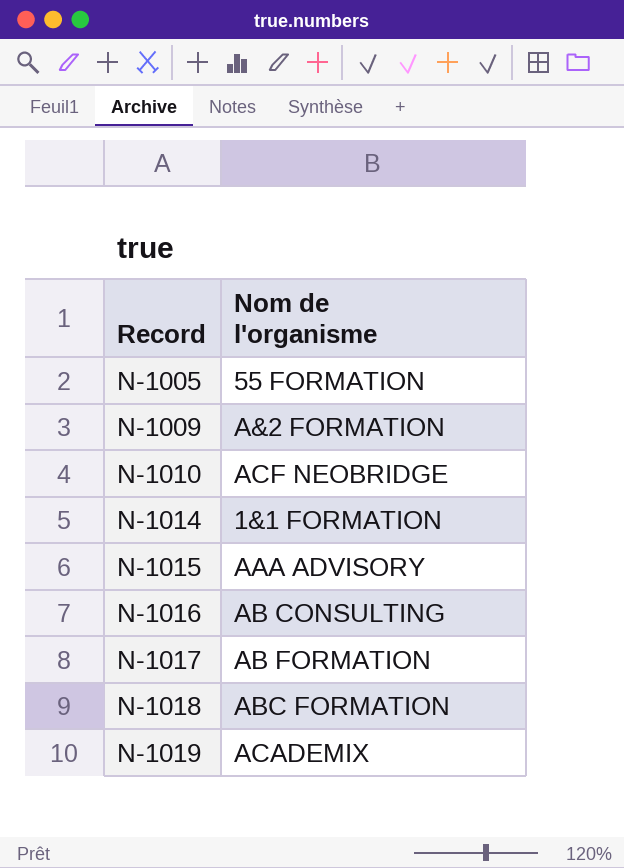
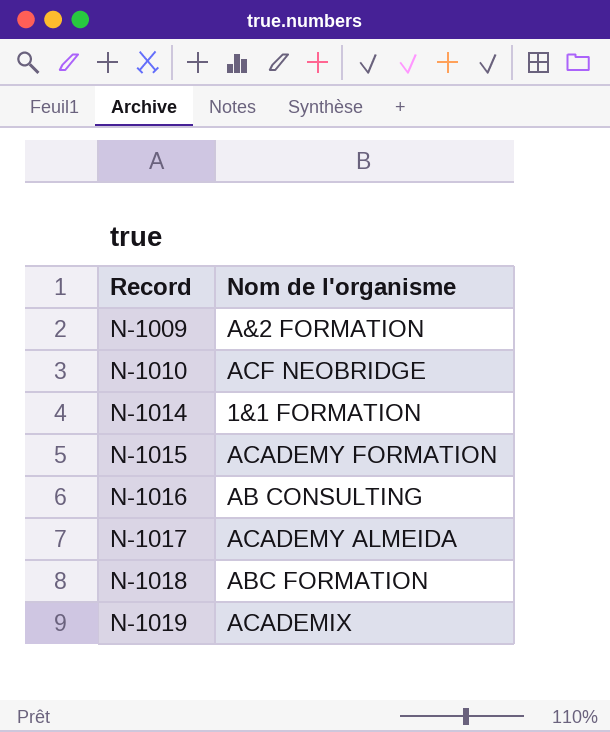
row N-1005: 55 FORMATION -> none
N-1015 | Nom de l'organisme: AAA ADVISORY -> ACADEMY FORMATION
N-1017 | Nom de l'organisme: AB FORMATION -> ACADEMY ALMEIDA

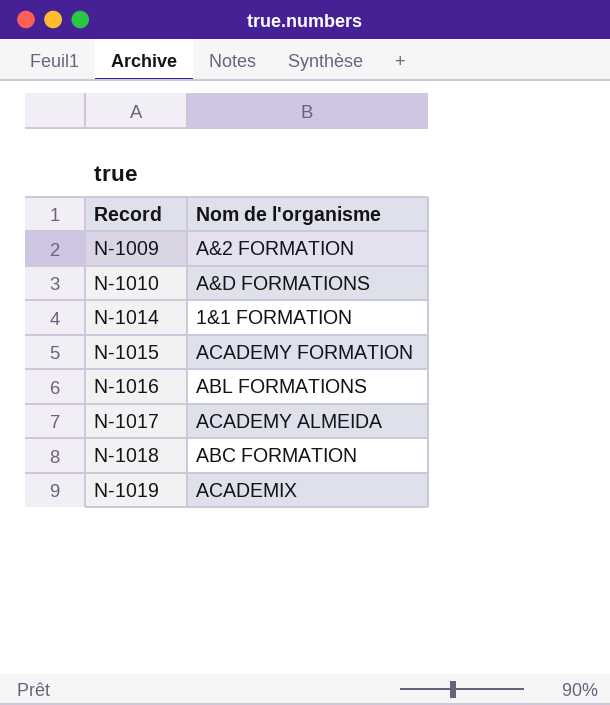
N-1010 | Nom de l'organisme: ACF NEOBRIDGE -> A&D FORMATIONS
N-1016 | Nom de l'organisme: AB CONSULTING -> ABL FORMATIONS

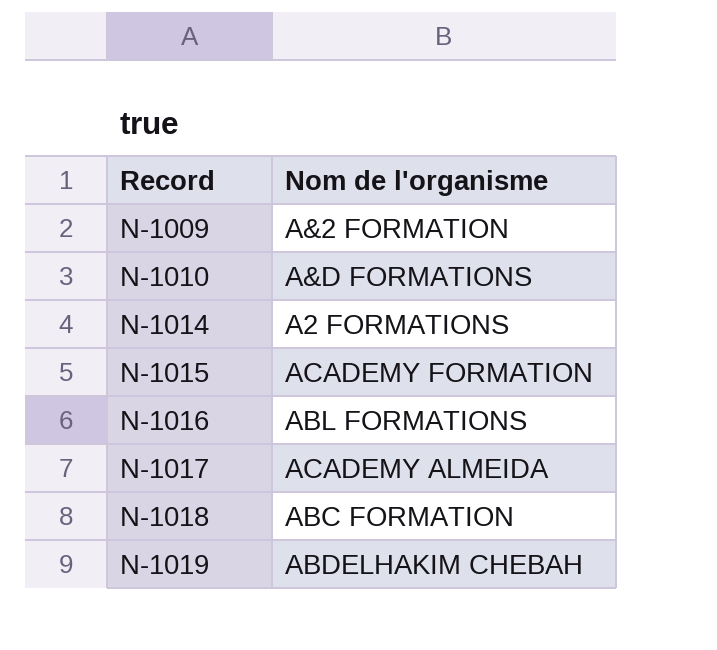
N-1014 | Nom de l'organisme: 1&1 FORMATION -> A2 FORMATIONS
N-1019 | Nom de l'organisme: ACADEMIX -> ABDELHAKIM CHEBAH

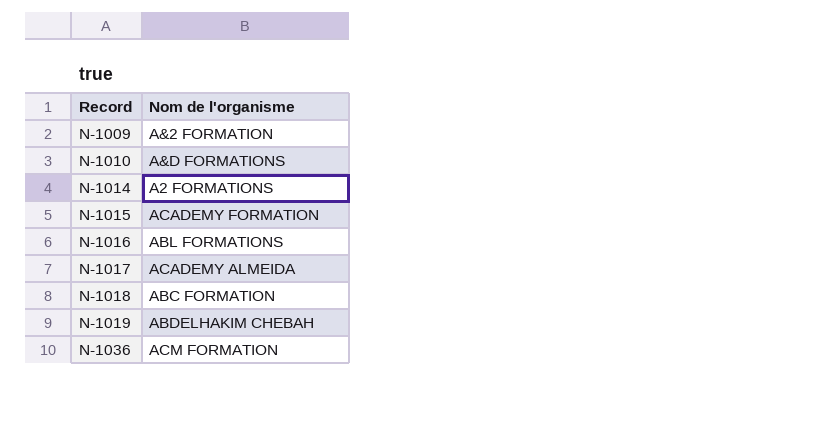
row N-1036: none -> ACM FORMATION

